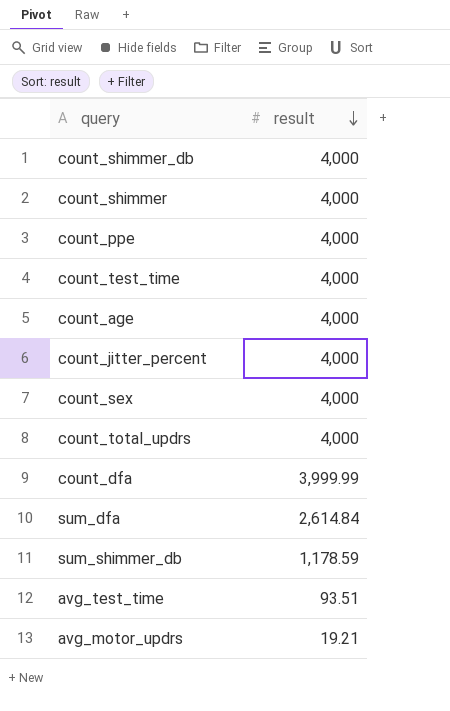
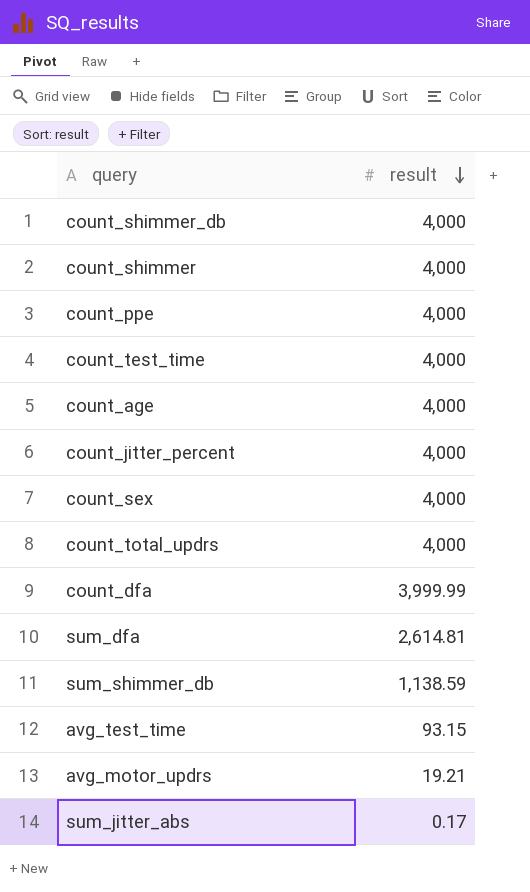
sum_dfa | result: 2,614.84 -> 2,614.81
sum_shimmer_db | result: 1,178.59 -> 1,138.59
avg_test_time | result: 93.51 -> 93.15
row sum_jitter_abs: none -> 0.17

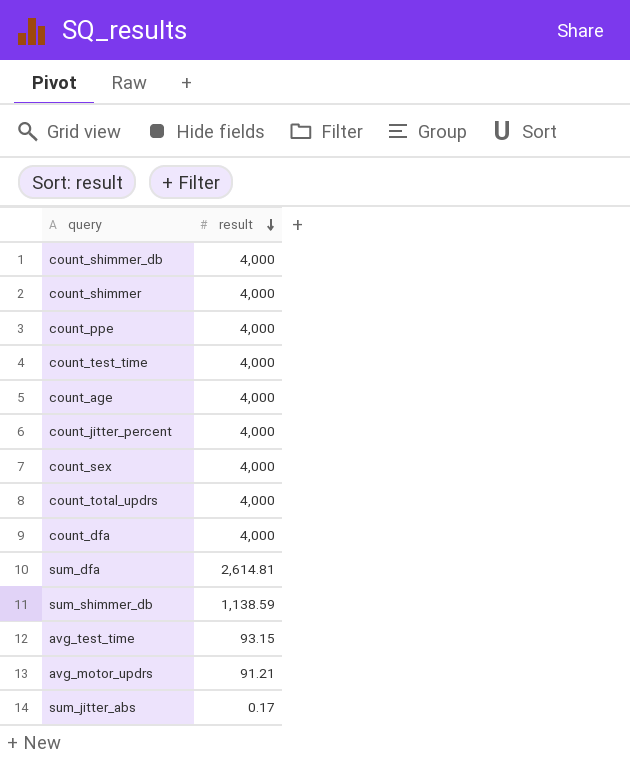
count_dfa | result: 3,999.99 -> 4,000
avg_motor_updrs | result: 19.21 -> 91.21

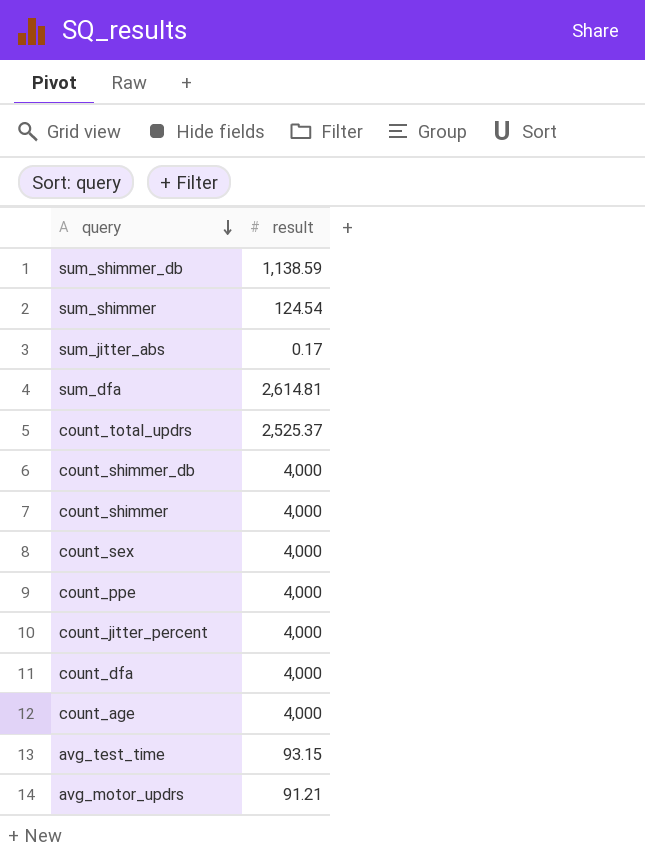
row order: result descending -> query descending
row count_test_time: 4,000 -> none
row sum_shimmer: none -> 124.54
count_total_updrs | result: 4,000 -> 2,525.37

